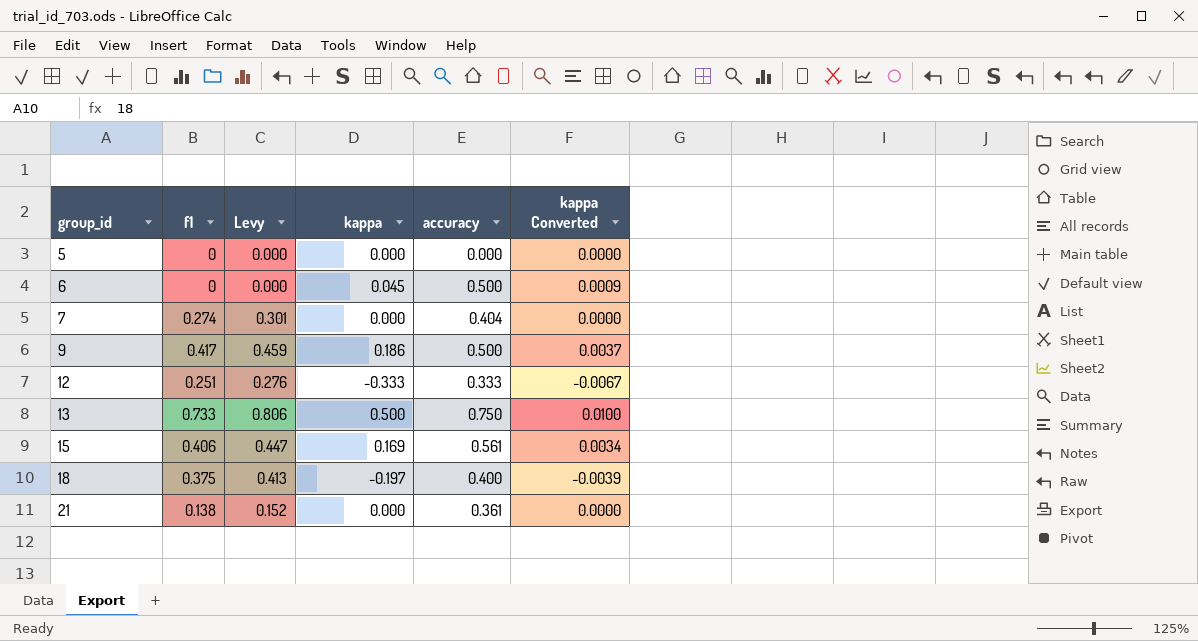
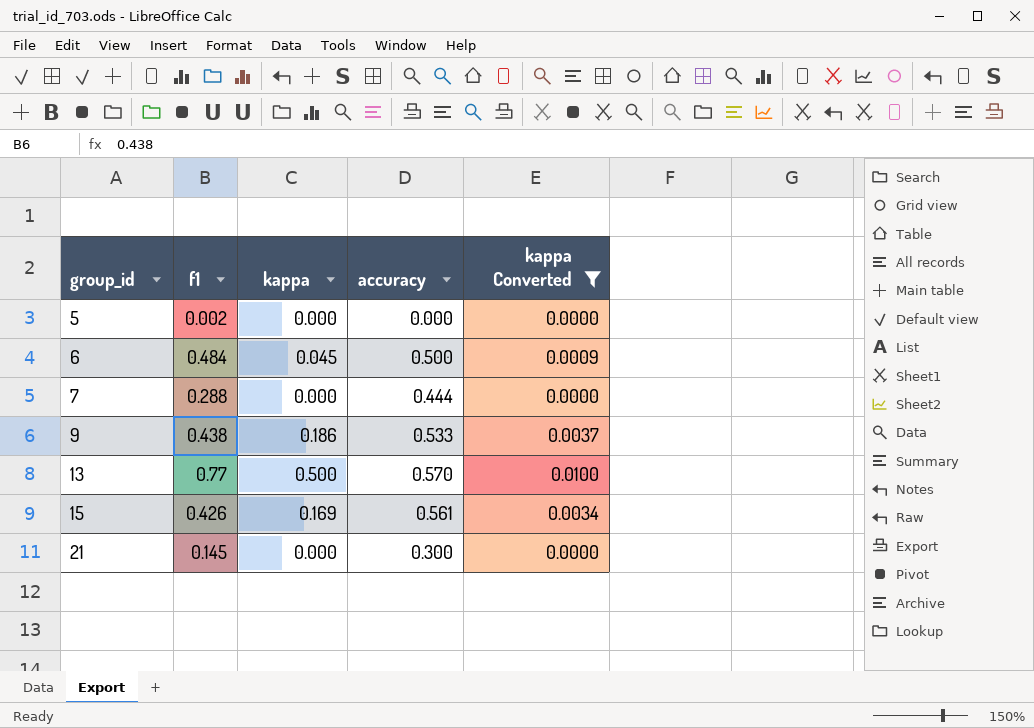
filter: none -> kappa Converted >= 0.0000
column Levy | formula: [f1] * 1.1 -> none
5 | f1: 0 -> 0.002
6 | f1: 0 -> 0.484
7 | f1: 0.274 -> 0.288
7 | accuracy: 0.404 -> 0.444
9 | f1: 0.417 -> 0.438
9 | accuracy: 0.500 -> 0.533
13 | f1: 0.733 -> 0.77
13 | accuracy: 0.750 -> 0.570
15 | f1: 0.406 -> 0.426
21 | f1: 0.138 -> 0.145
21 | accuracy: 0.361 -> 0.300

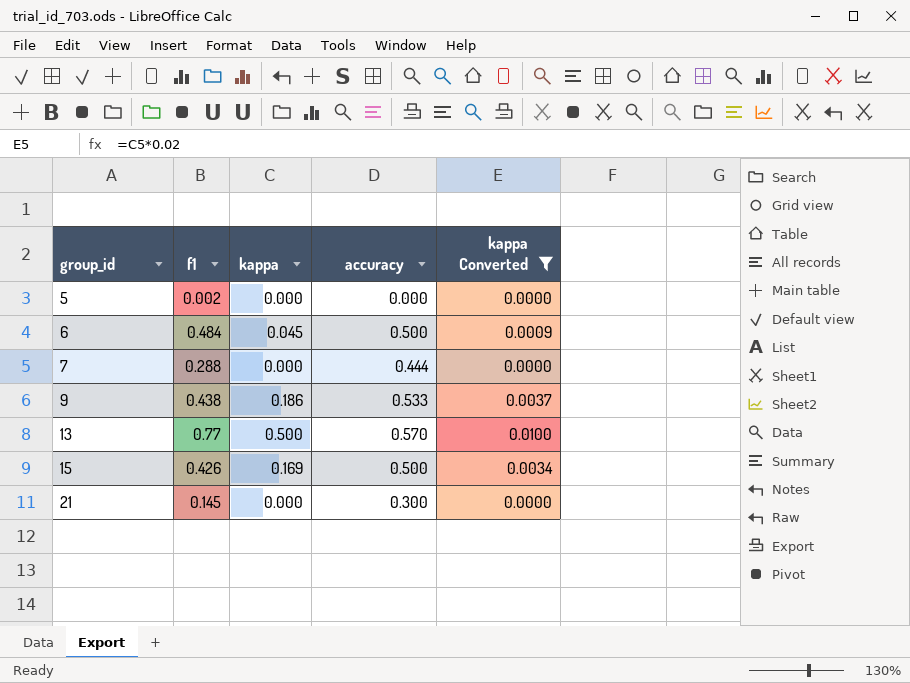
15 | accuracy: 0.561 -> 0.500

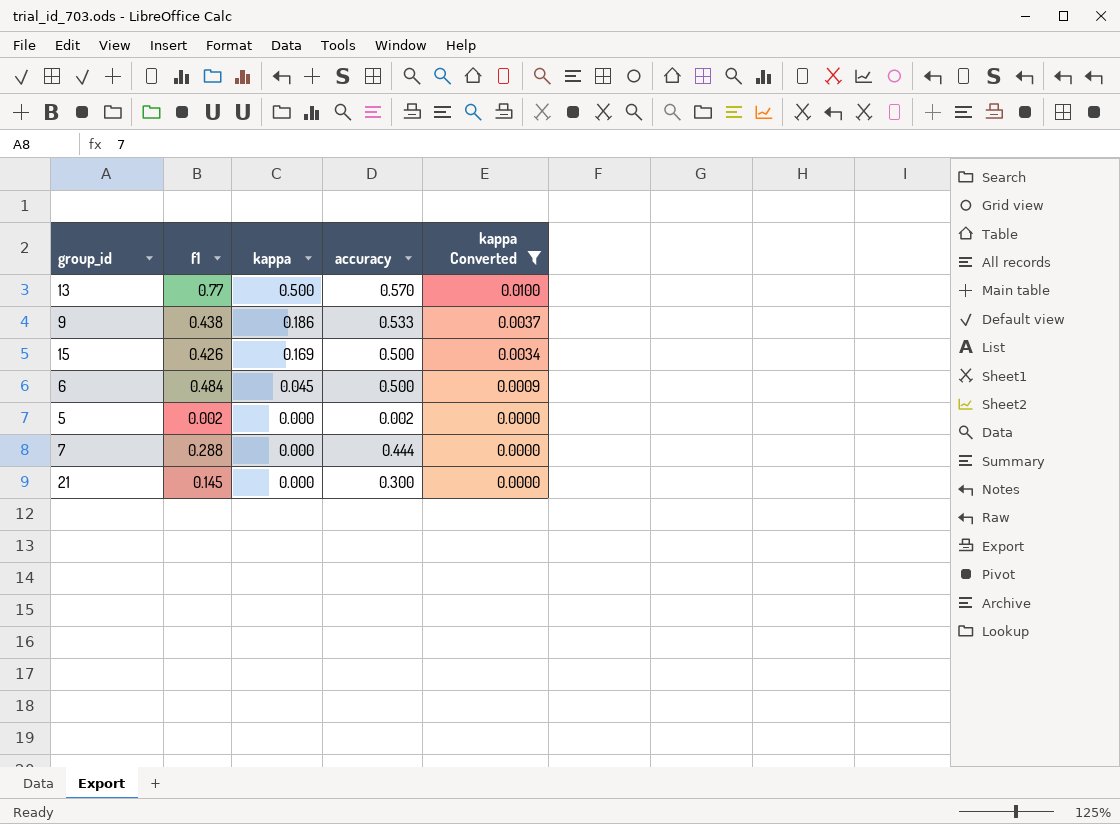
row order: group_id ascending -> kappa descending
5 | accuracy: 0.000 -> 0.002

